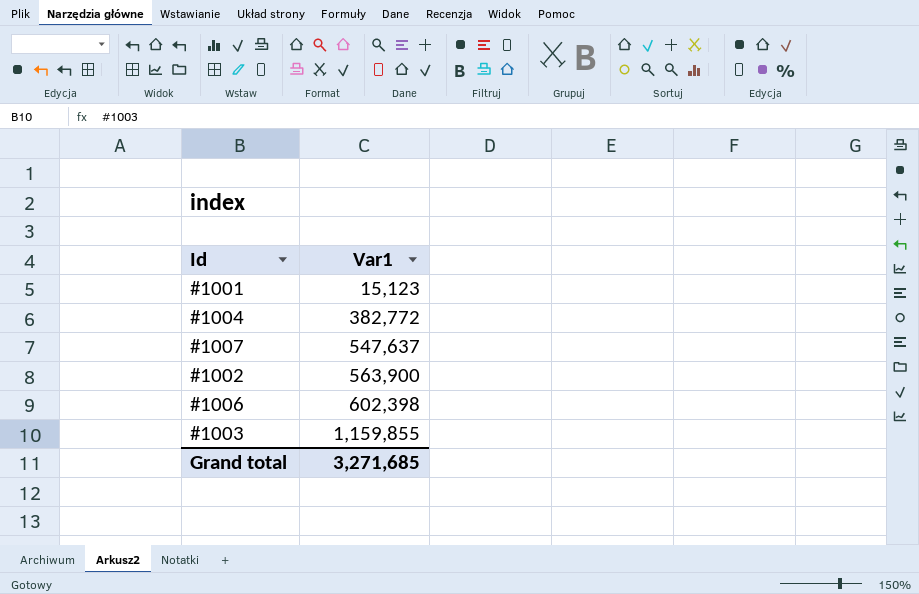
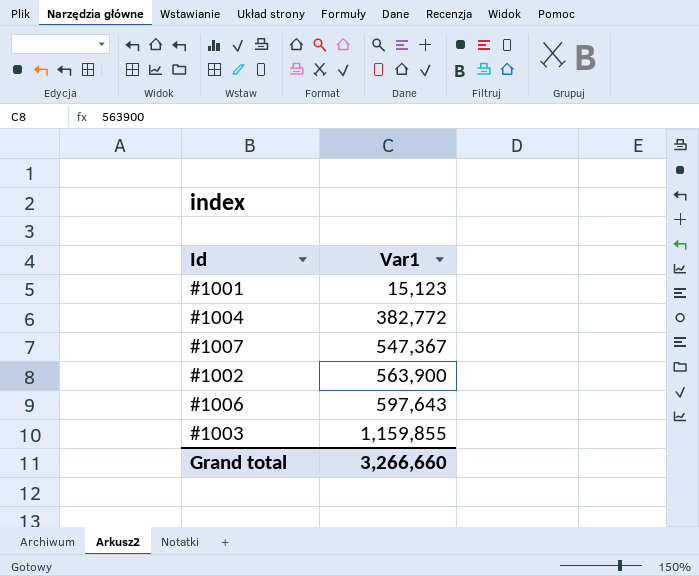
#1007 | Var1: 547,637 -> 547,367
#1006 | Var1: 602,398 -> 597,643
Grand total | Var1: 3,271,685 -> 3,266,660

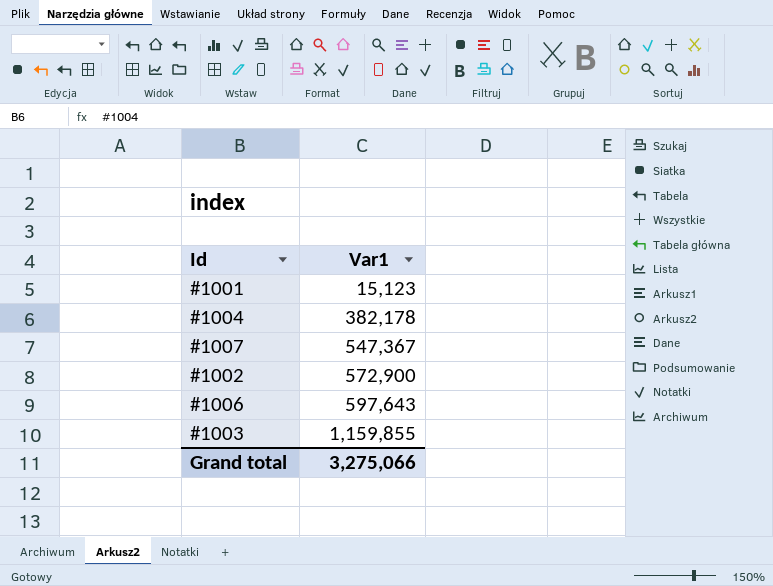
#1004 | Var1: 382,772 -> 382,178
#1002 | Var1: 563,900 -> 572,900
Grand total | Var1: 3,266,660 -> 3,275,066

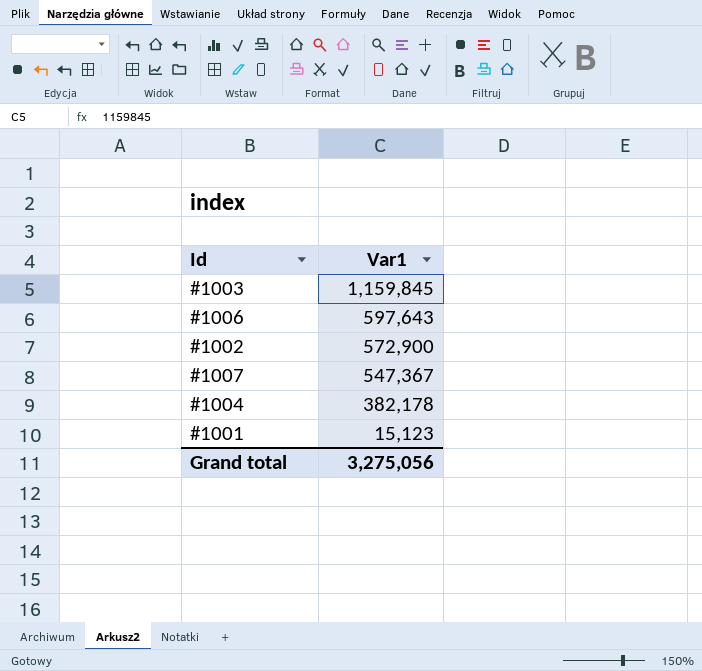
row order: Var1 ascending -> Var1 descending
#1003 | Var1: 1,159,855 -> 1,159,845
Grand total | Var1: 3,275,066 -> 3,275,056

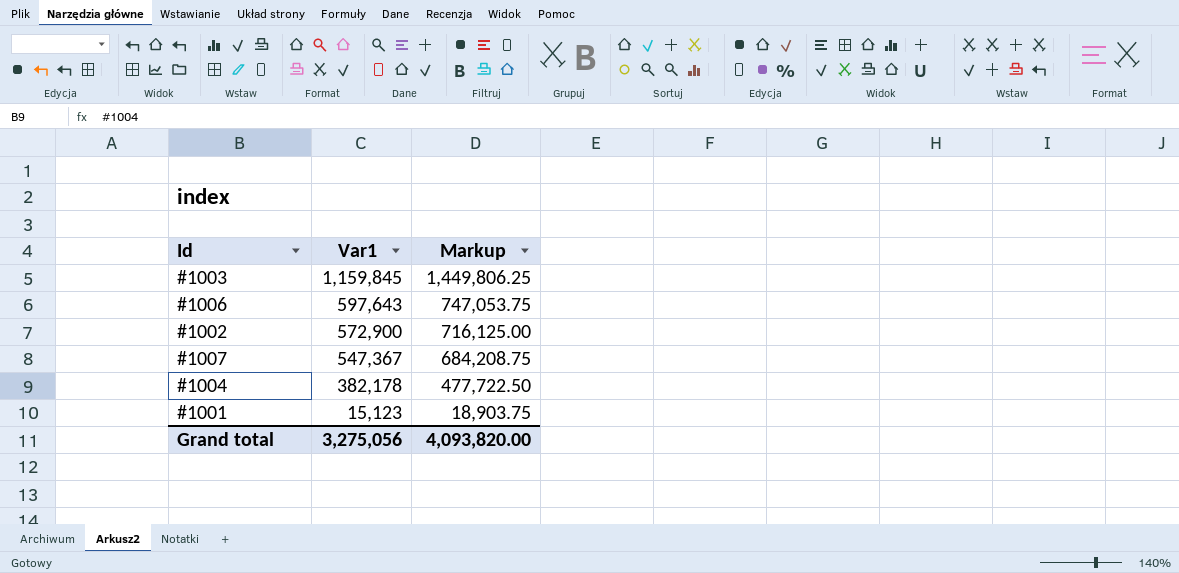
column Markup | formula: none -> [Var1] * 1.25

